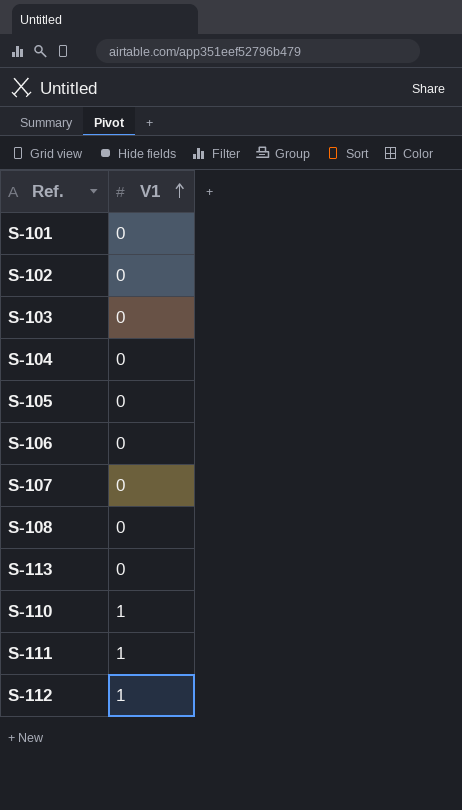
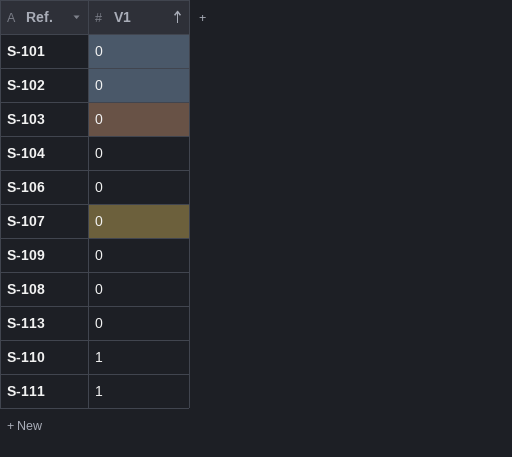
row S-105: 0 -> none
row S-112: 1 -> none
row S-109: none -> 0

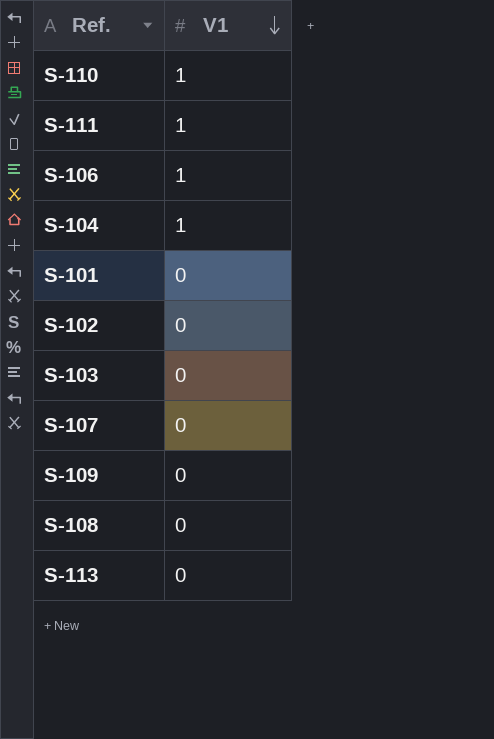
row order: V1 ascending -> V1 descending
S-106 | V1: 0 -> 1
S-104 | V1: 0 -> 1

